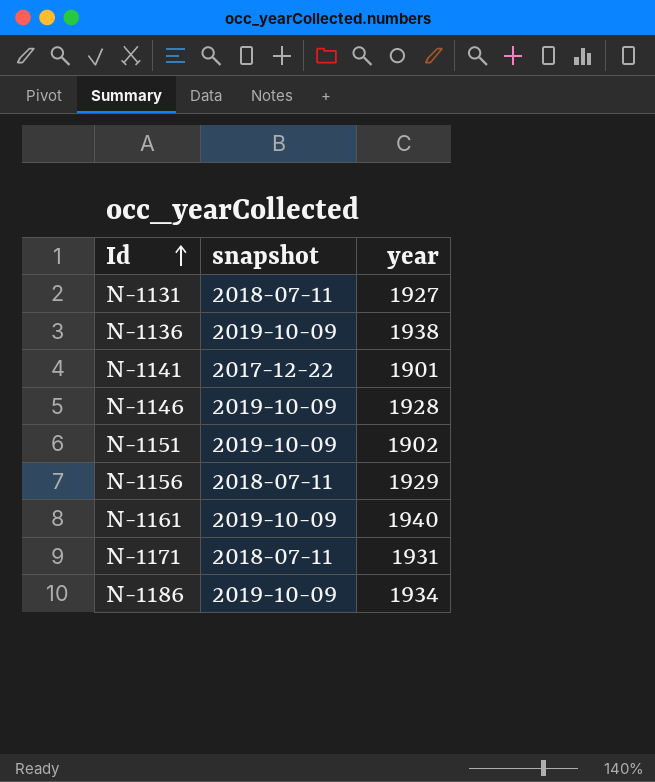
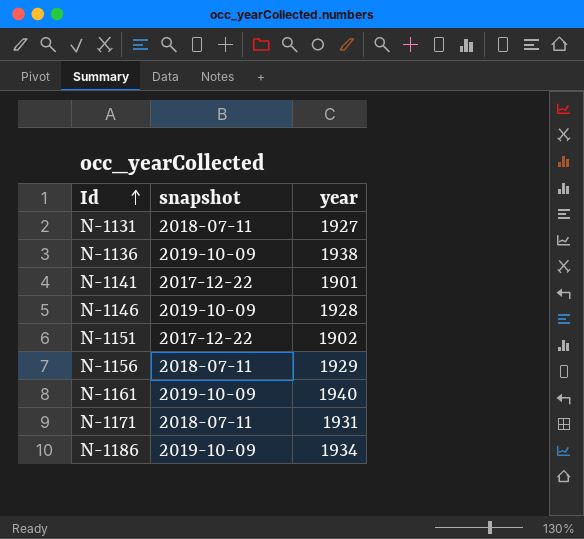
N-1151 | snapshot: 2019-10-09 -> 2017-12-22

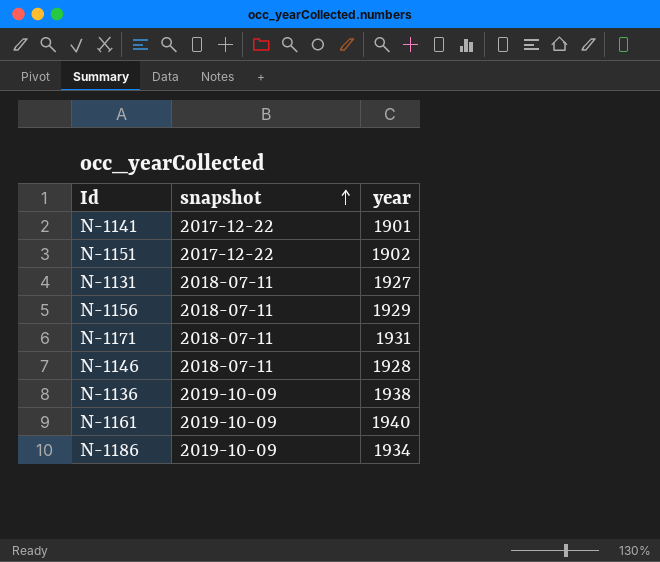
row order: Id ascending -> snapshot ascending
N-1146 | snapshot: 2019-10-09 -> 2018-07-11

